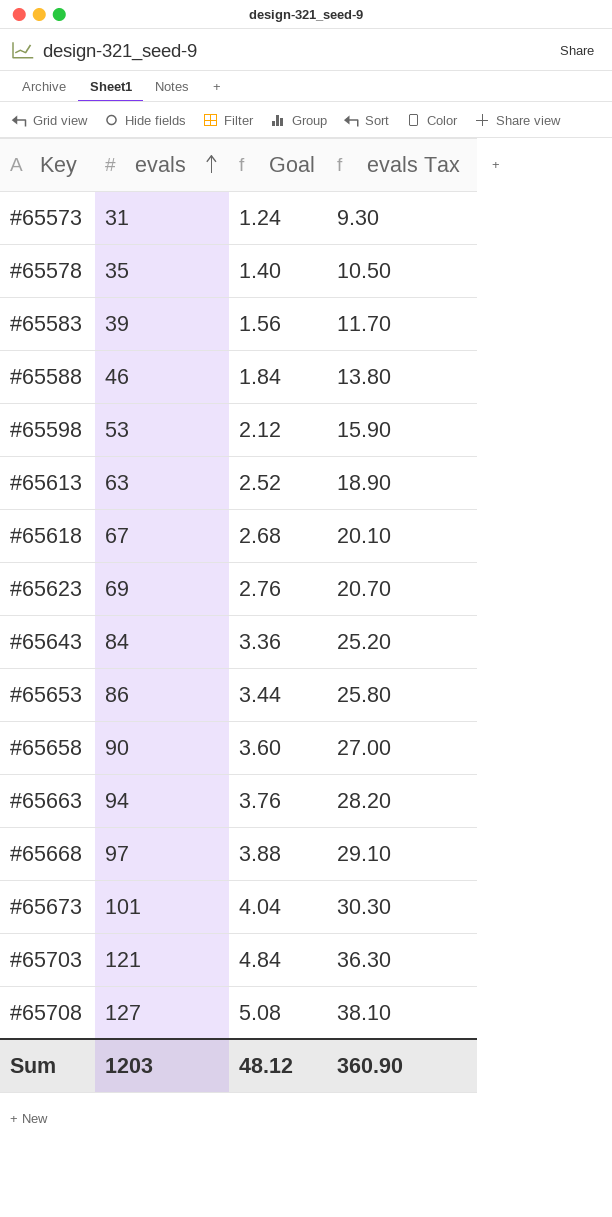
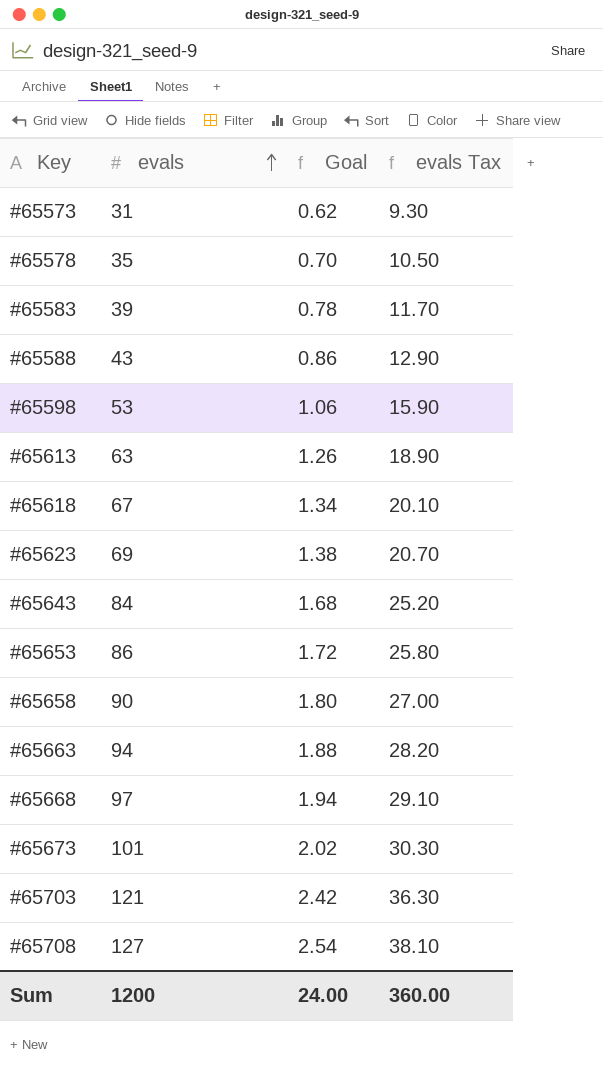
column Goal | formula: [evals] * 0.04 -> [evals] * 0.02
#65588 | evals: 46 -> 43
#65588 | evals Tax: 13.80 -> 12.90
Sum | evals: 1203 -> 1200
Sum | Goal: 48.12 -> 24.00
Sum | evals Tax: 360.90 -> 360.00

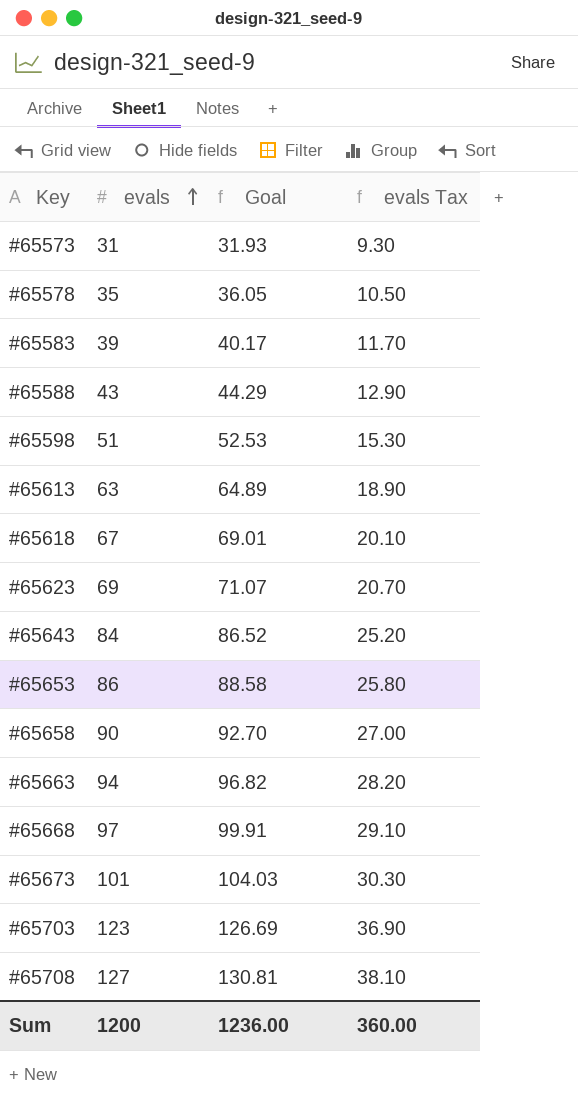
column Goal | formula: [evals] * 0.02 -> [evals] * 1.03
#65598 | evals: 53 -> 51
#65598 | evals Tax: 15.90 -> 15.30
#65703 | evals: 121 -> 123
#65703 | evals Tax: 36.30 -> 36.90
Sum | Goal: 24.00 -> 1236.00

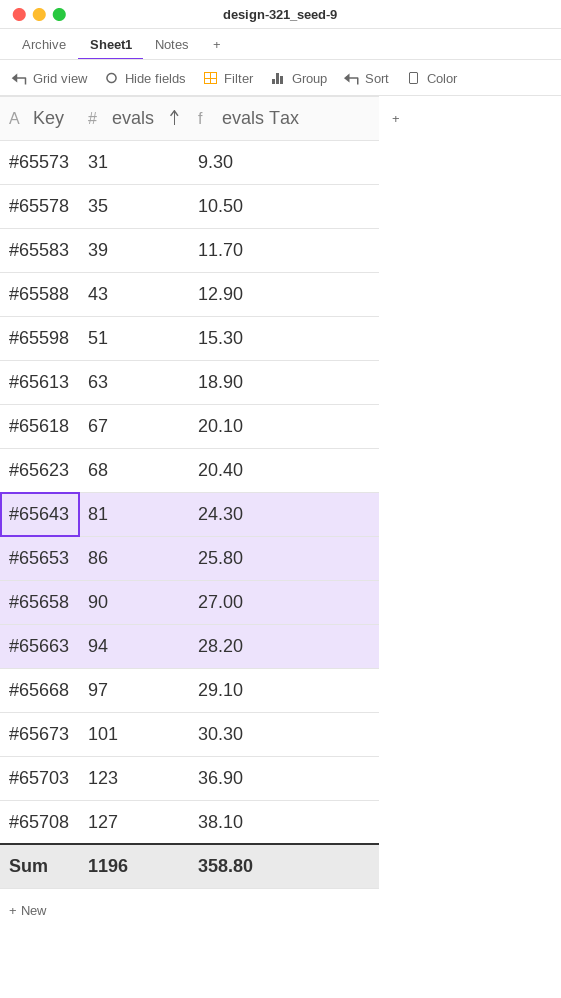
column Goal | formula: [evals] * 1.03 -> none
#65623 | evals: 69 -> 68
#65623 | evals Tax: 20.70 -> 20.40
#65643 | evals: 84 -> 81
#65643 | evals Tax: 25.20 -> 24.30
Sum | evals: 1200 -> 1196
Sum | evals Tax: 360.00 -> 358.80

